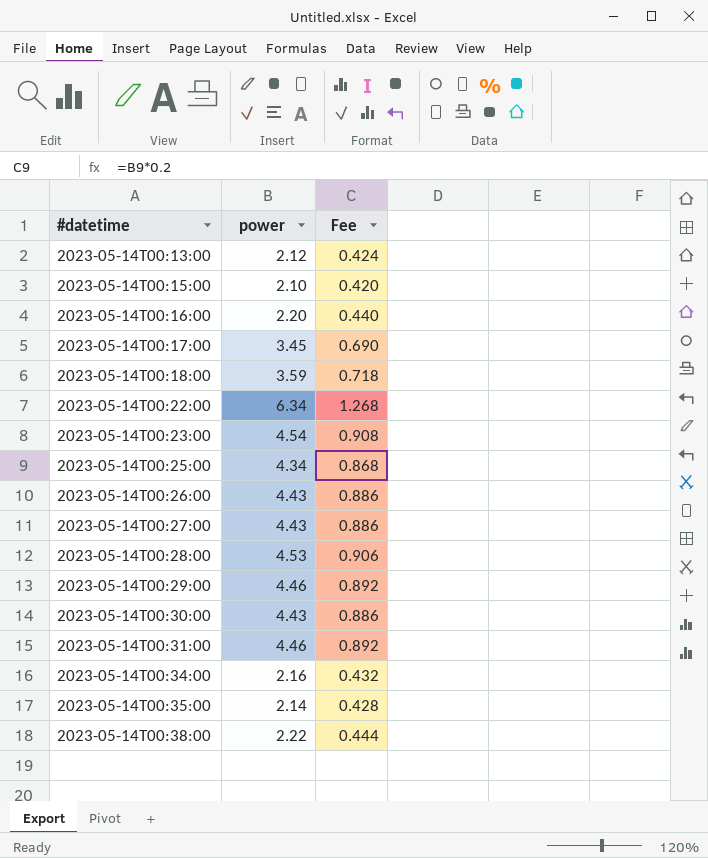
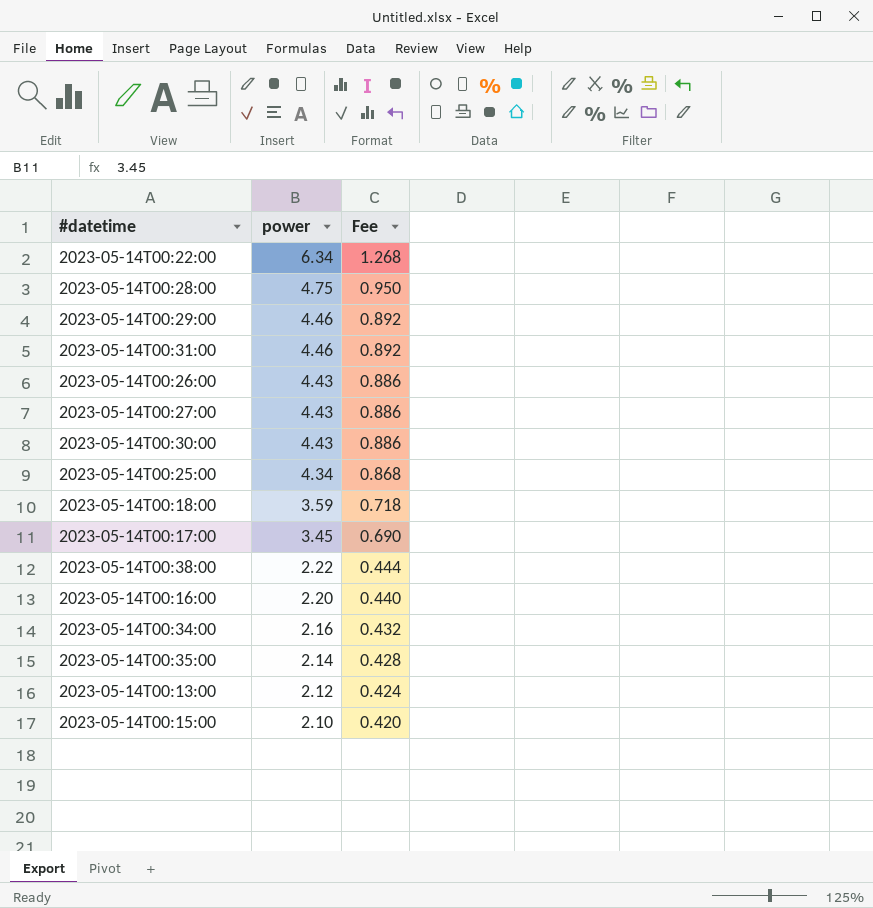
row order: #datetime ascending -> power descending
row 2023-05-14T00:23:00: 4.54 | 0.908 -> none
2023-05-14T00:28:00 | power: 4.53 -> 4.75
2023-05-14T00:28:00 | Fee: 0.906 -> 0.950

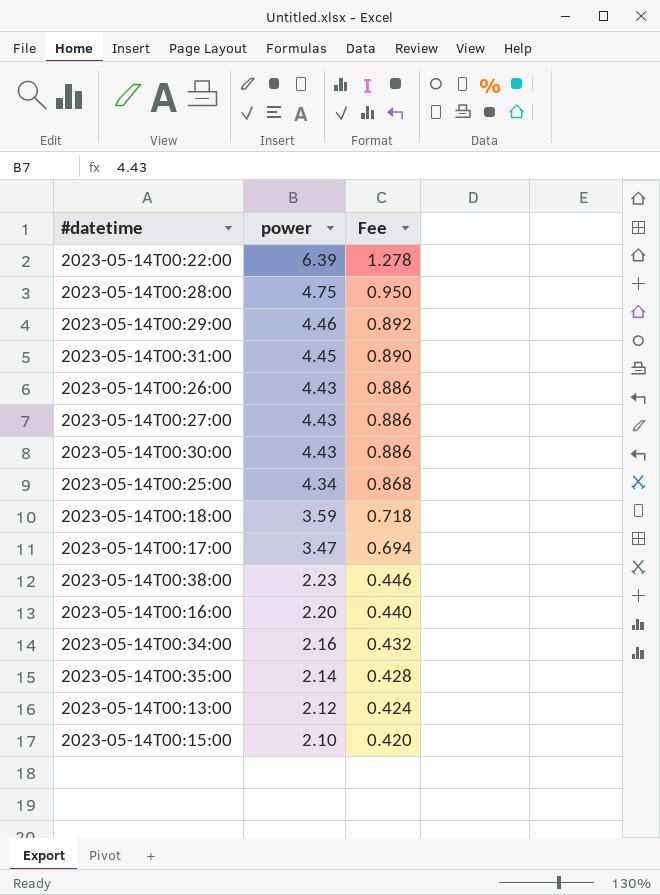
2023-05-14T00:22:00 | power: 6.34 -> 6.39
2023-05-14T00:22:00 | Fee: 1.268 -> 1.278
2023-05-14T00:31:00 | power: 4.46 -> 4.45
2023-05-14T00:31:00 | Fee: 0.892 -> 0.890
2023-05-14T00:17:00 | power: 3.45 -> 3.47
2023-05-14T00:17:00 | Fee: 0.690 -> 0.694
2023-05-14T00:38:00 | power: 2.22 -> 2.23
2023-05-14T00:38:00 | Fee: 0.444 -> 0.446

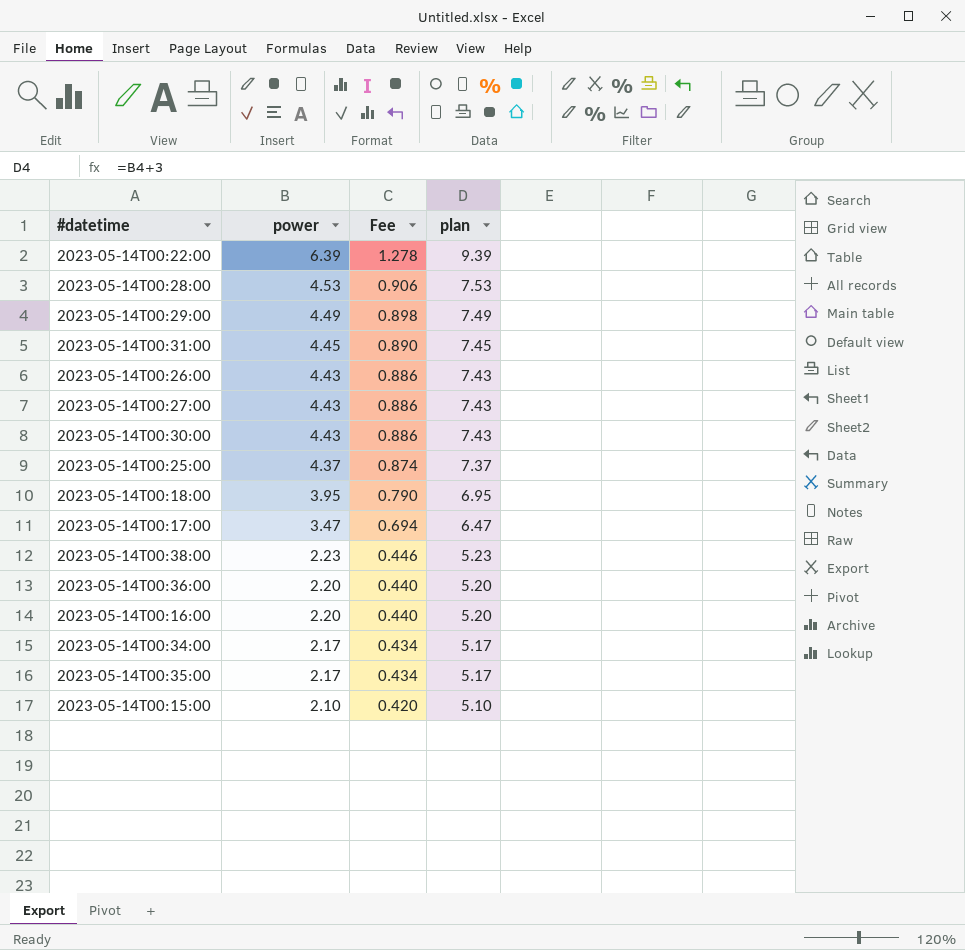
column plan | formula: none -> [power] + 3
row 2023-05-14T00:13:00: 2.12 | 0.424 -> none
2023-05-14T00:28:00 | power: 4.75 -> 4.53
2023-05-14T00:28:00 | Fee: 0.950 -> 0.906
2023-05-14T00:29:00 | power: 4.46 -> 4.49
2023-05-14T00:29:00 | Fee: 0.892 -> 0.898
2023-05-14T00:25:00 | power: 4.34 -> 4.37
2023-05-14T00:25:00 | Fee: 0.868 -> 0.874
2023-05-14T00:18:00 | power: 3.59 -> 3.95
2023-05-14T00:18:00 | Fee: 0.718 -> 0.790
row 2023-05-14T00:36:00: none -> 2.20 | 0.440 | 5.20
2023-05-14T00:34:00 | power: 2.16 -> 2.17
2023-05-14T00:34:00 | Fee: 0.432 -> 0.434
2023-05-14T00:35:00 | power: 2.14 -> 2.17
2023-05-14T00:35:00 | Fee: 0.428 -> 0.434

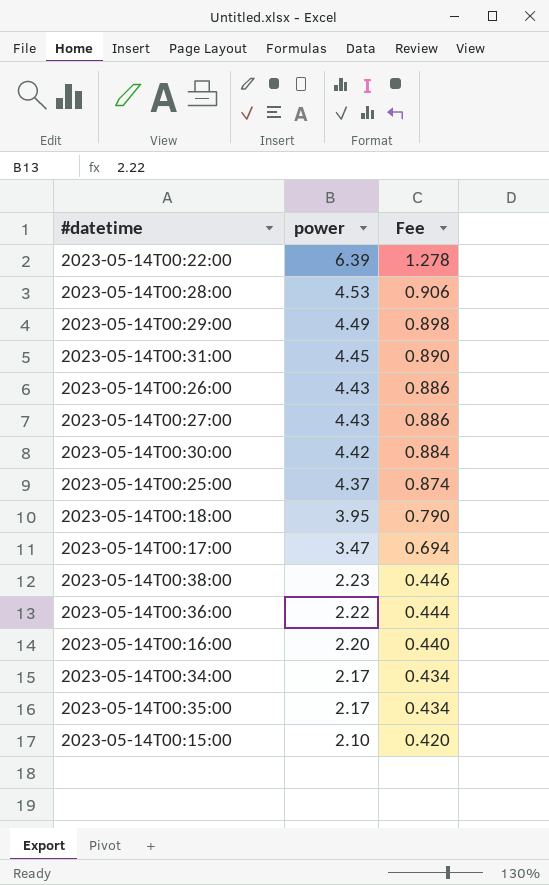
column plan | formula: [power] + 3 -> none
2023-05-14T00:30:00 | power: 4.43 -> 4.42
2023-05-14T00:30:00 | Fee: 0.886 -> 0.884
2023-05-14T00:36:00 | power: 2.20 -> 2.22
2023-05-14T00:36:00 | Fee: 0.440 -> 0.444

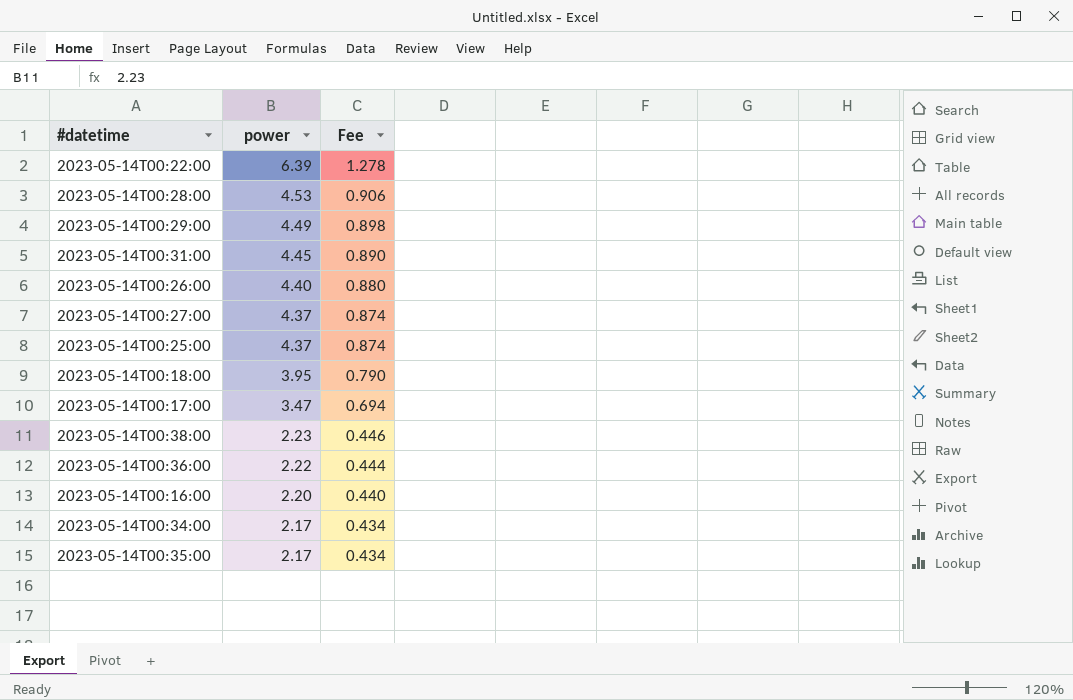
row 2023-05-14T00:30:00: 4.42 | 0.884 -> none
row 2023-05-14T00:15:00: 2.10 | 0.420 -> none
2023-05-14T00:26:00 | power: 4.43 -> 4.40
2023-05-14T00:26:00 | Fee: 0.886 -> 0.880
2023-05-14T00:27:00 | power: 4.43 -> 4.37
2023-05-14T00:27:00 | Fee: 0.886 -> 0.874

